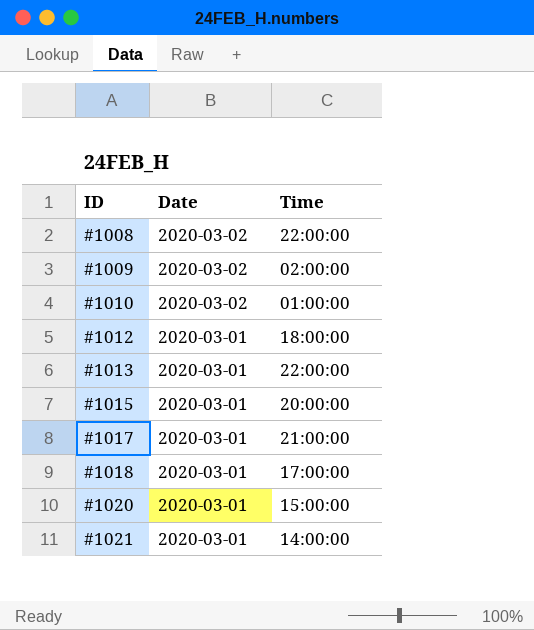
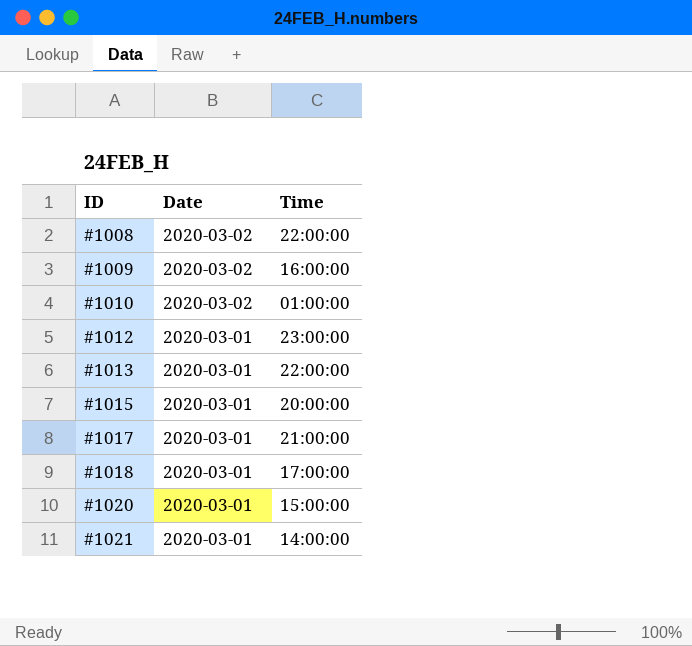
#1009 | Time: 02:00:00 -> 16:00:00
#1012 | Time: 18:00:00 -> 23:00:00

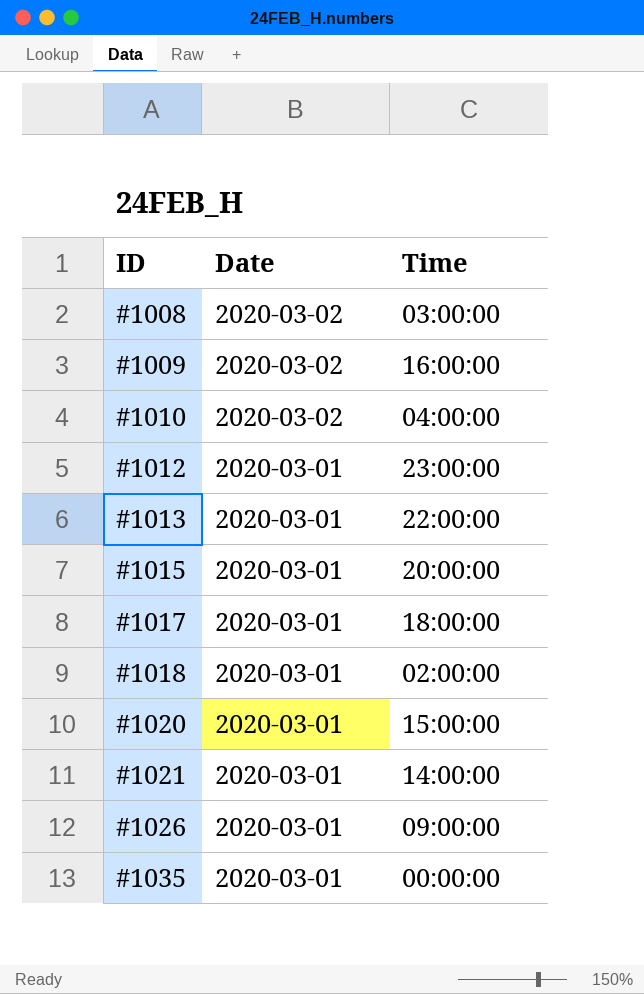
#1008 | Time: 22:00:00 -> 03:00:00
#1010 | Time: 01:00:00 -> 04:00:00
#1017 | Time: 21:00:00 -> 18:00:00
#1018 | Time: 17:00:00 -> 02:00:00
row #1026: none -> 2020-03-01 | 09:00:00
row #1035: none -> 2020-03-01 | 00:00:00

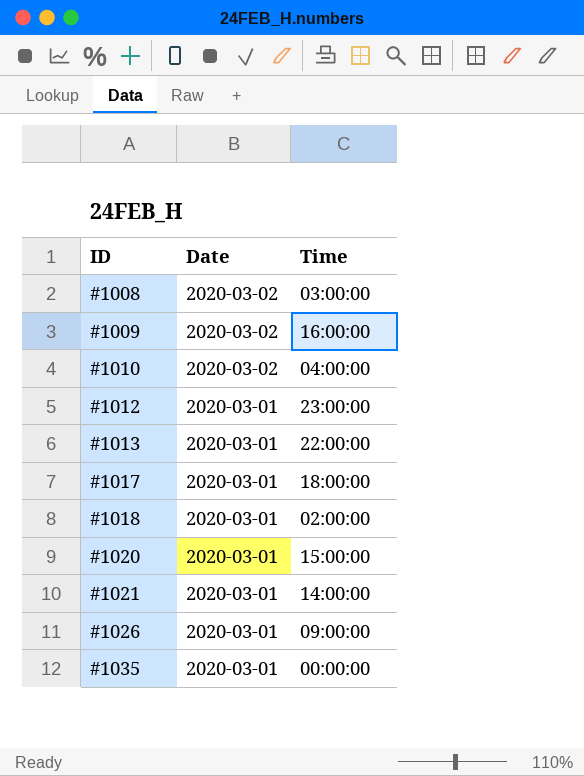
row #1015: 2020-03-01 | 20:00:00 -> none

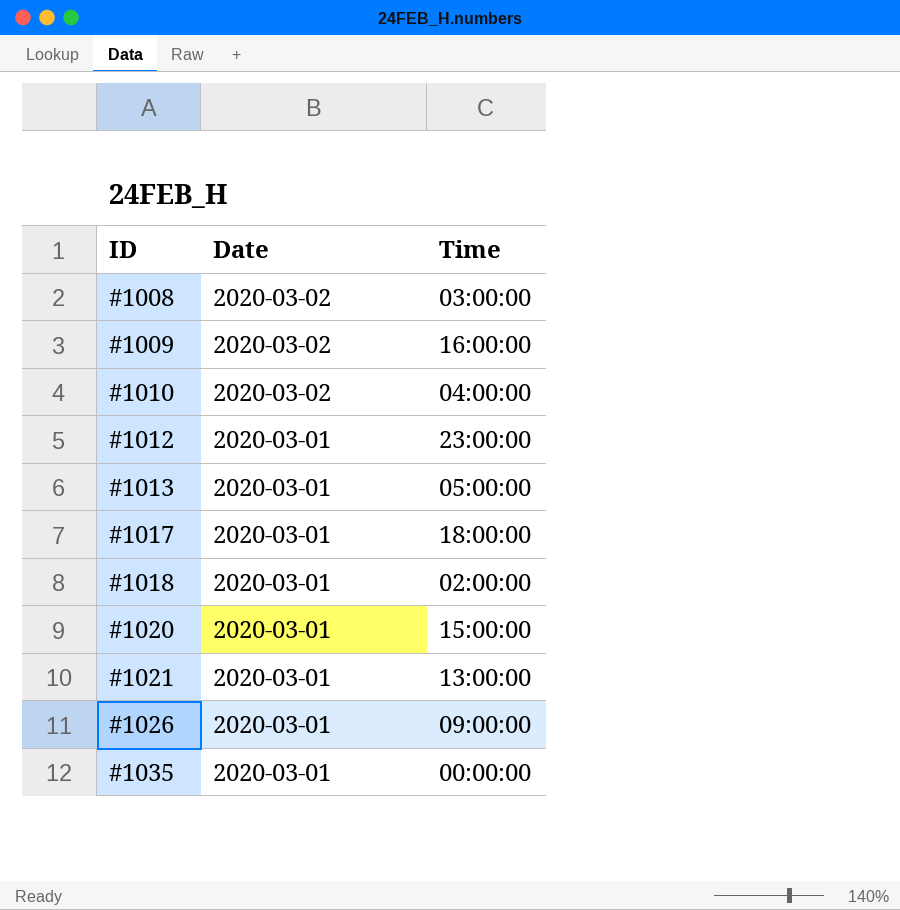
#1013 | Time: 22:00:00 -> 05:00:00
#1021 | Time: 14:00:00 -> 13:00:00

